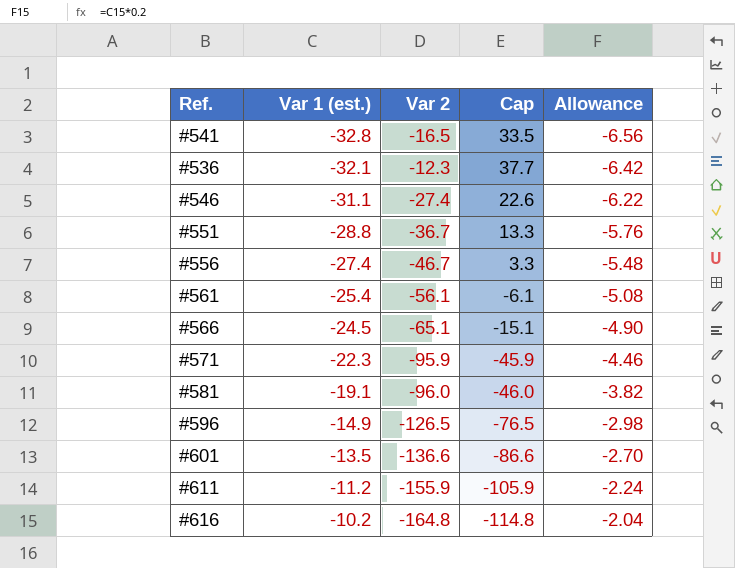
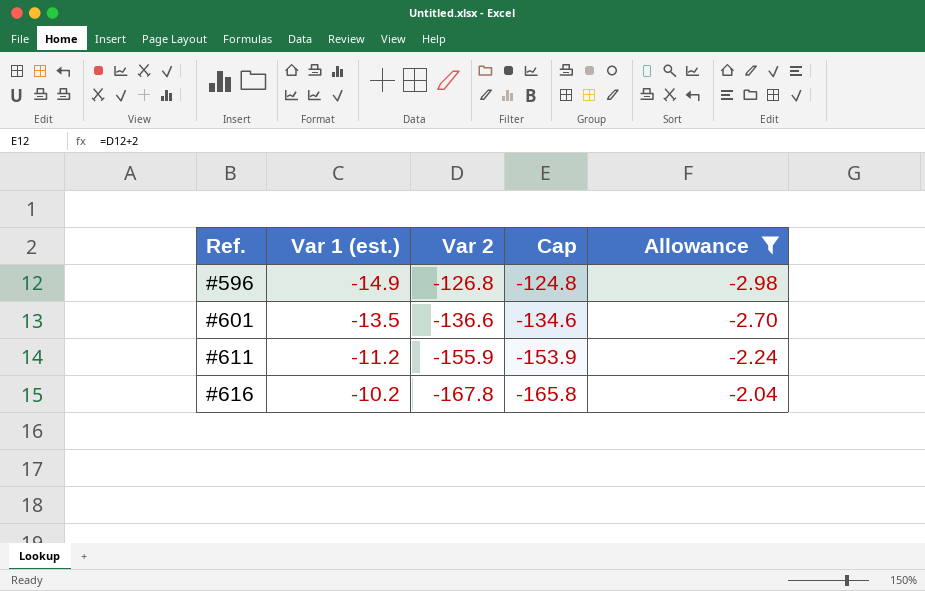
filter: none -> Allowance >= -2.98
column Cap | formula: [Var 2] + 50 -> [Var 2] + 2
#596 | Var 2: -126.5 -> -126.8
#616 | Var 2: -164.8 -> -167.8

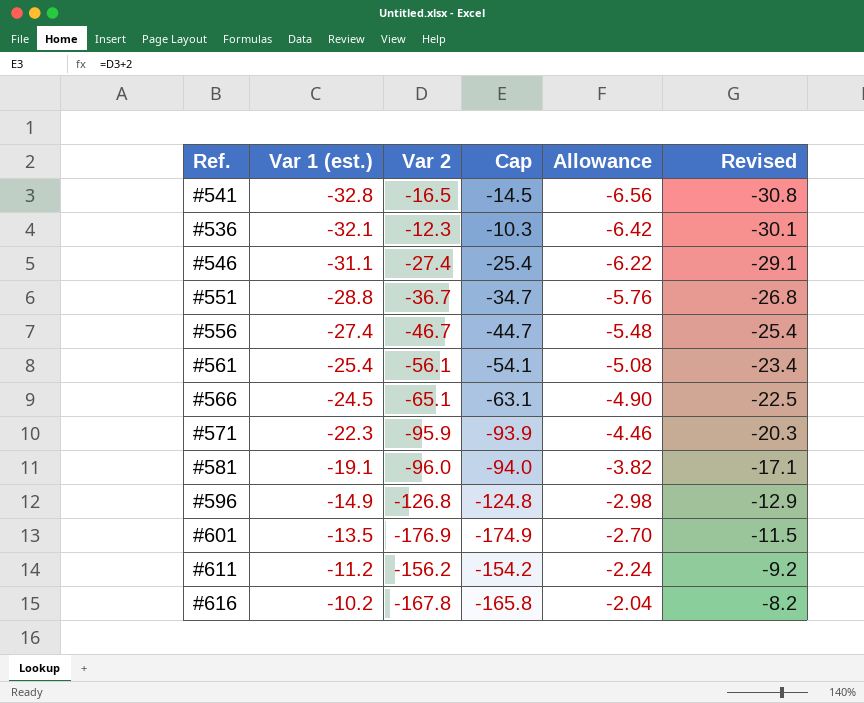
filter: Allowance >= -2.98 -> none
column Revised | formula: none -> [Var 1 (est.)] + 2
#601 | Var 2: -136.6 -> -176.9
#601 | Cap: -134.6 -> -174.9
#611 | Var 2: -155.9 -> -156.2
#611 | Cap: -153.9 -> -154.2

